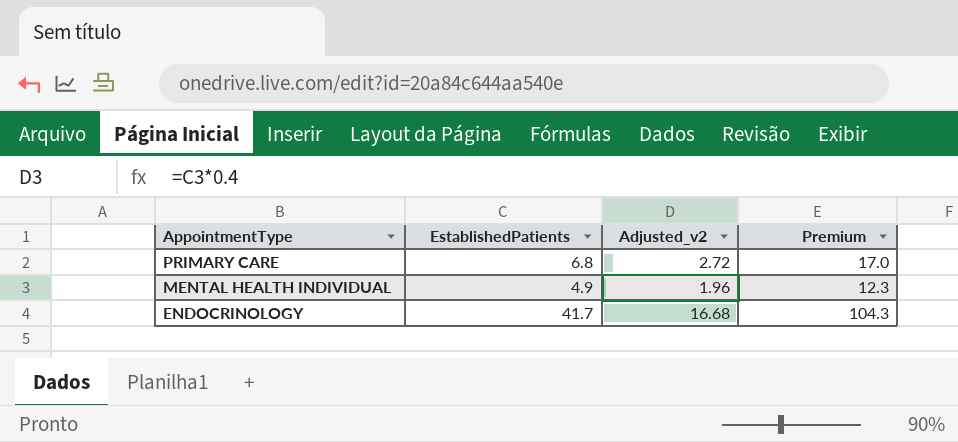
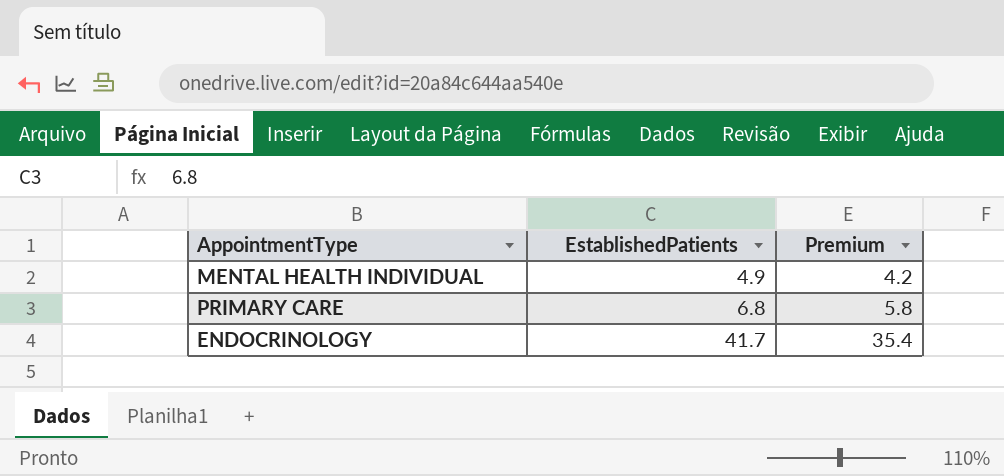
row order: AppointmentType descending -> EstablishedPatients ascending
column Adjusted_v2 | formula: [EstablishedPatients] * 0.4 -> none
column Premium | formula: [EstablishedPatients] * 2.5 -> [EstablishedPatients] * 0.85

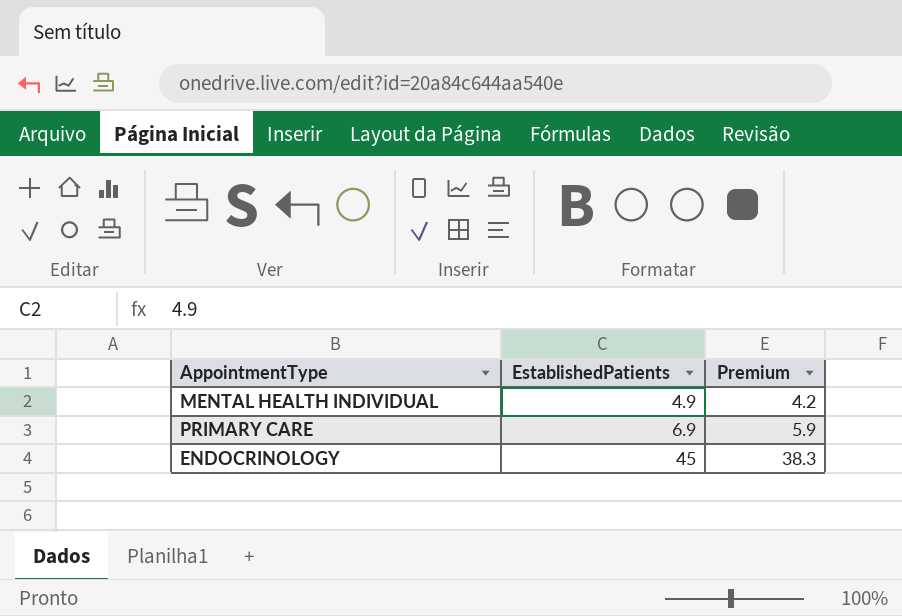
PRIMARY CARE | EstablishedPatients: 6.8 -> 6.9
PRIMARY CARE | Premium: 5.8 -> 5.9
ENDOCRINOLOGY | EstablishedPatients: 41.7 -> 45
ENDOCRINOLOGY | Premium: 35.4 -> 38.3

